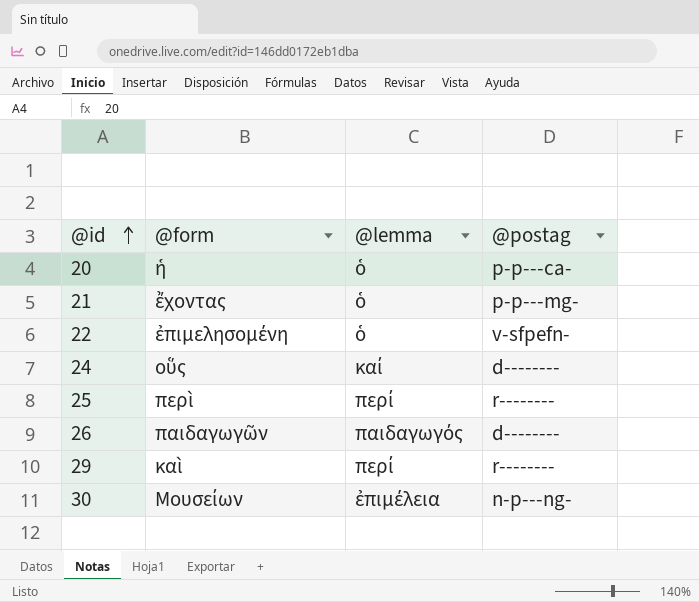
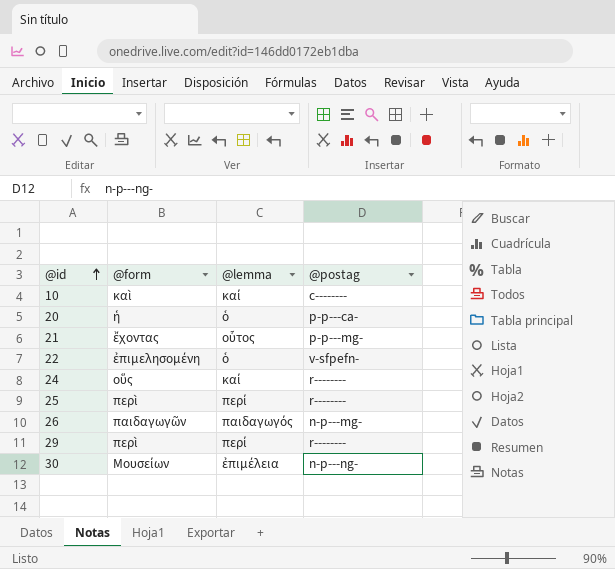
row 10: none -> καὶ | καί | c--------
21 | @lemma: ὁ -> οὗτος
24 | @postag: d-------- -> r--------
26 | @postag: d-------- -> n-p---mg-
29 | @form: καὶ -> περὶ

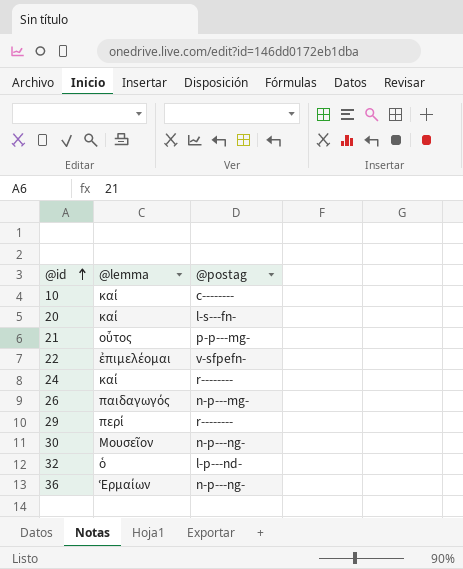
column @form | position: 2 -> none
row 25: περὶ | περί | r-------- -> none
20 | @lemma: ὁ -> καί
20 | @postag: p-p---ca- -> l-s---fn-
22 | @lemma: ὁ -> ἐπιμελέομαι
30 | @lemma: ἐπιμέλεια -> Μουσεῖον
row 32: none -> ὁ | l-p---nd-
row 36: none -> Ἑρμαίων | n-p---ng-

